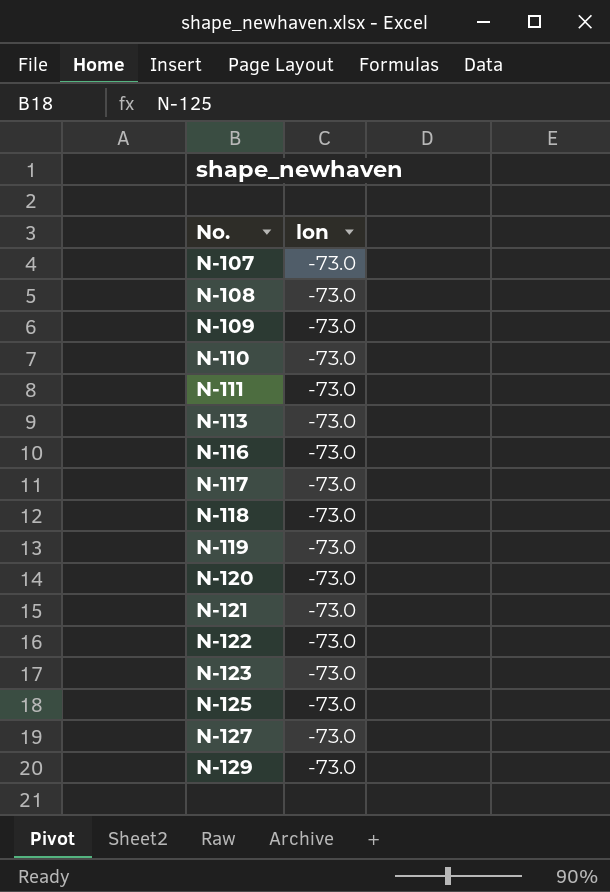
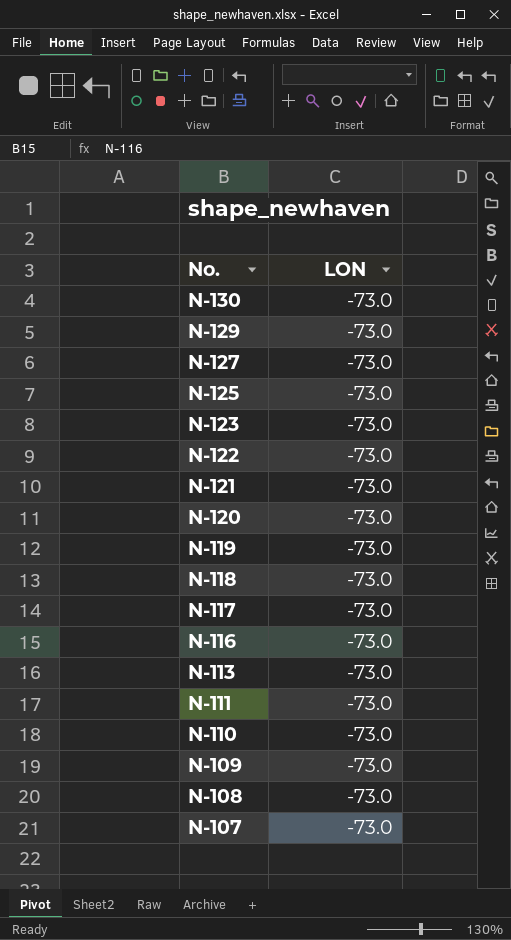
row order: No. ascending -> No. descending
column name: lon -> LON
row N-130: none -> -73.0

